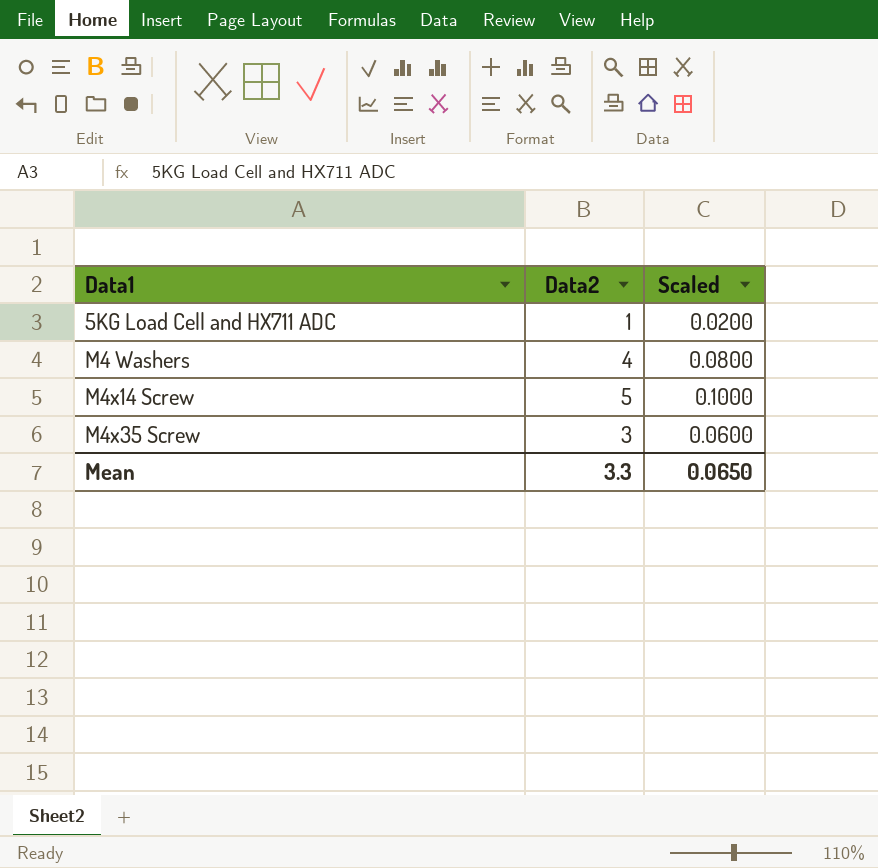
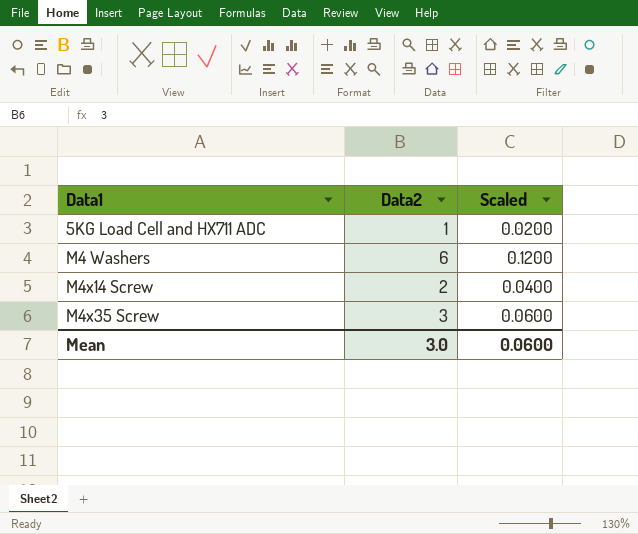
M4 Washers | Data2: 4 -> 6
M4 Washers | Scaled: 0.0800 -> 0.1200
M4x14 Screw | Data2: 5 -> 2
M4x14 Screw | Scaled: 0.1000 -> 0.0400
Mean | Data2: 3.3 -> 3.0
Mean | Scaled: 0.0650 -> 0.0600

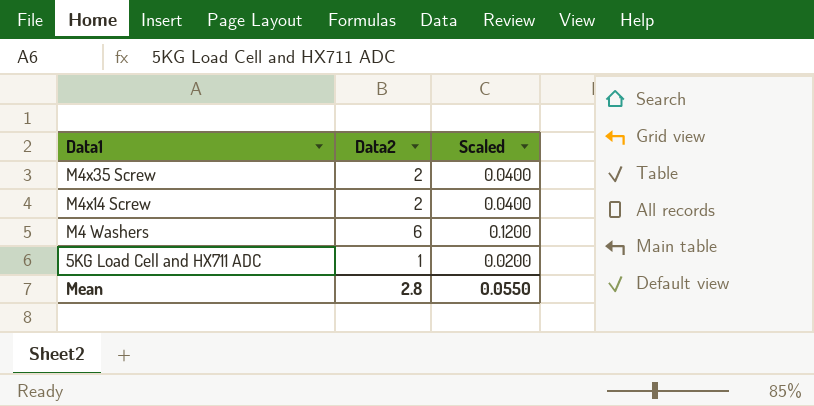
row order: Data1 ascending -> Data1 descending
M4x35 Screw | Data2: 3 -> 2
M4x35 Screw | Scaled: 0.0600 -> 0.0400
Mean | Data2: 3.0 -> 2.8
Mean | Scaled: 0.0600 -> 0.0550

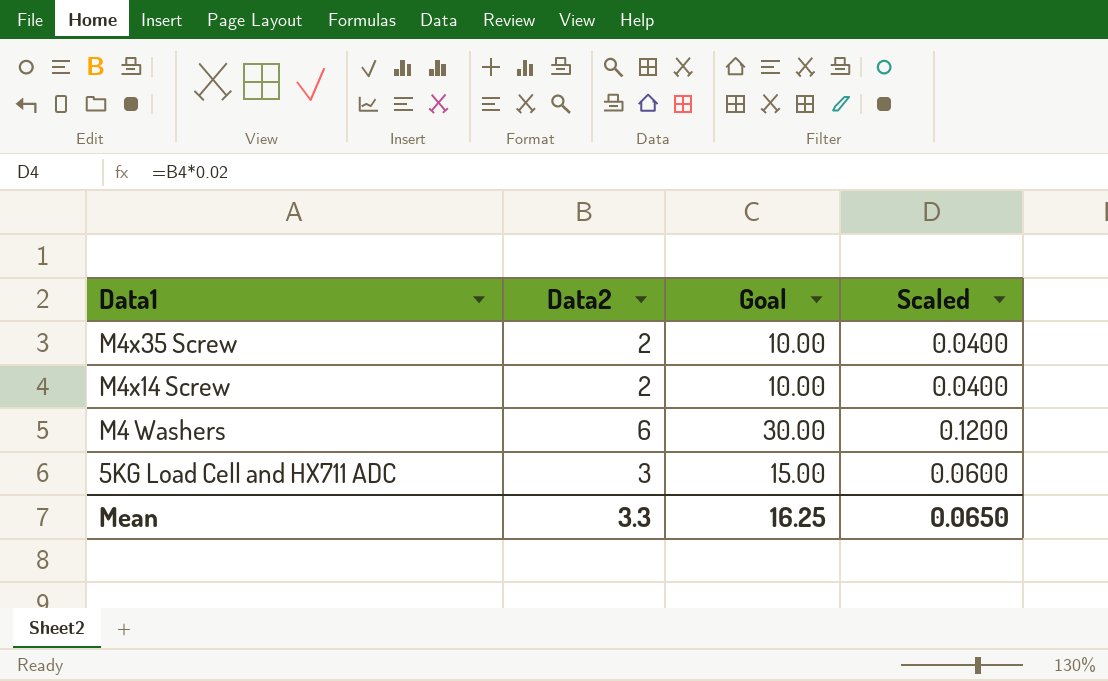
column Goal | formula: none -> [Data2] * 5
5KG Load Cell and HX711 ADC | Data2: 1 -> 3
5KG Load Cell and HX711 ADC | Scaled: 0.0200 -> 0.0600
Mean | Data2: 2.8 -> 3.3
Mean | Scaled: 0.0550 -> 0.0650

